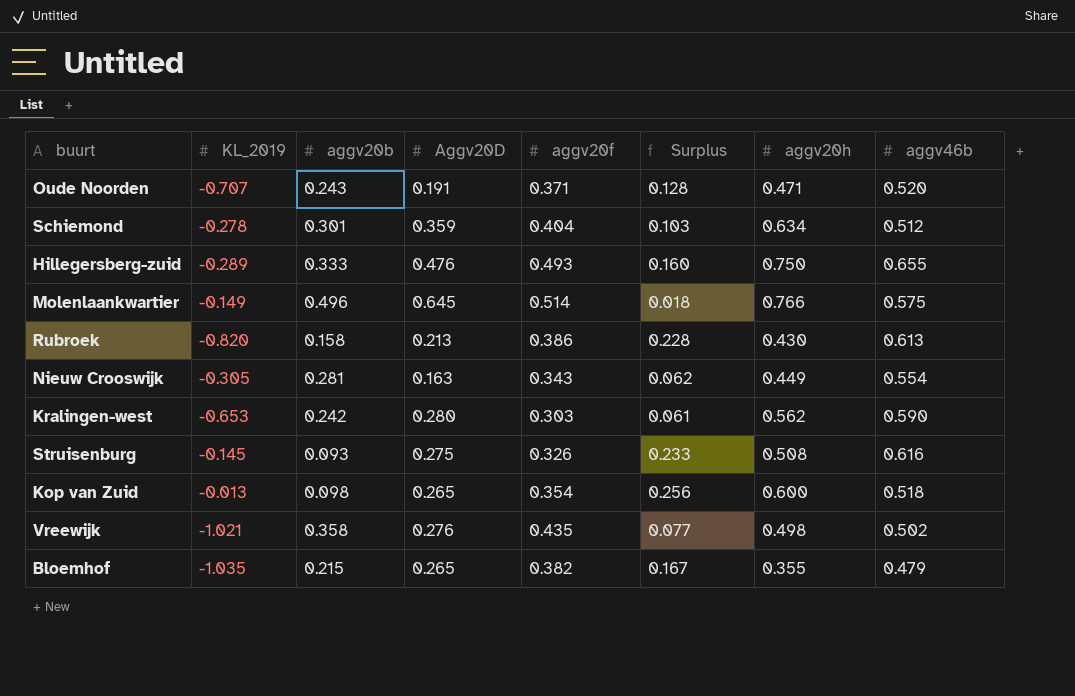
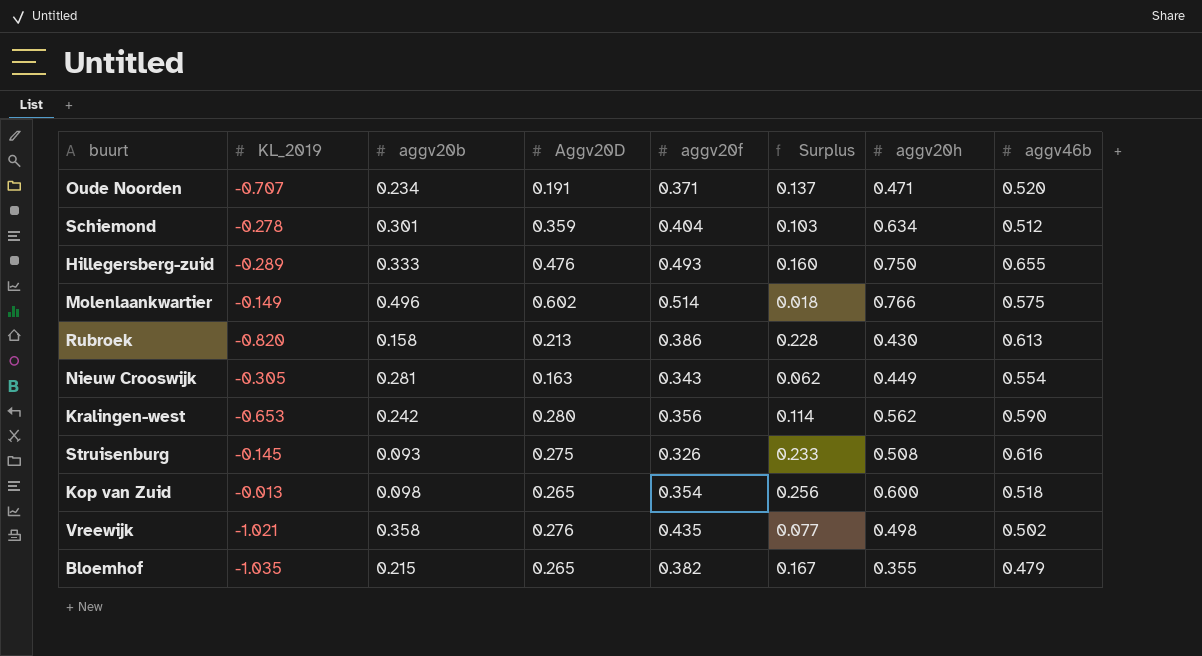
Oude Noorden | aggv20b: 0.243 -> 0.234
Oude Noorden | Surplus: 0.128 -> 0.137
Molenlaankwartier | Aggv20D: 0.645 -> 0.602
Kralingen-west | aggv20f: 0.303 -> 0.356
Kralingen-west | Surplus: 0.061 -> 0.114

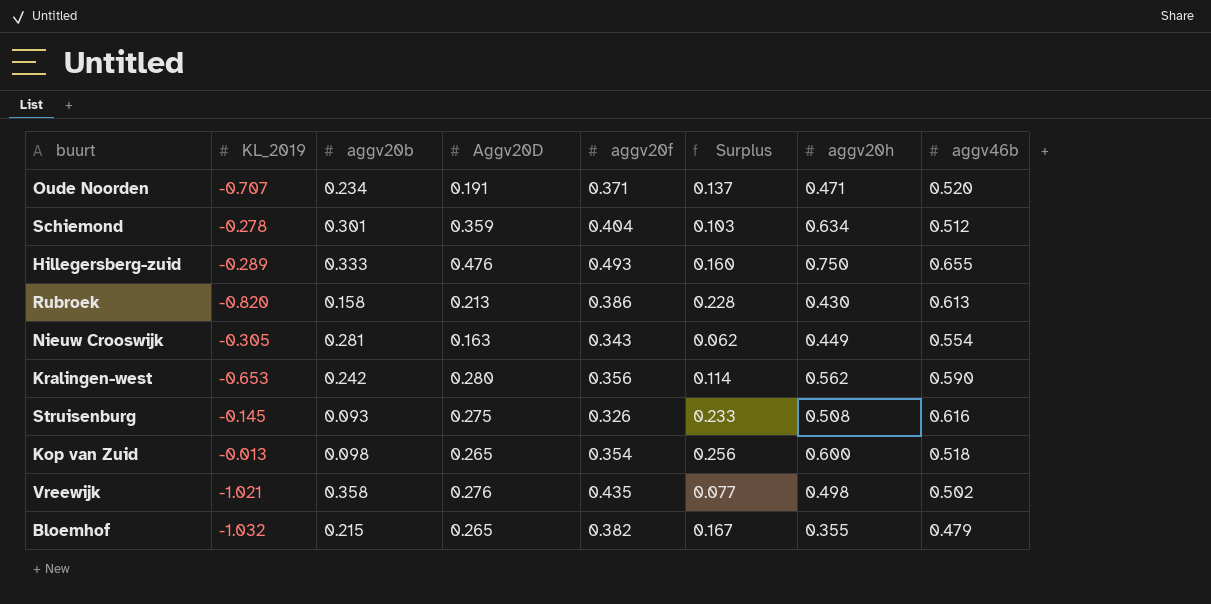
row Molenlaankwartier: -0.149 | 0.496 | 0.602 | 0.514 | 0.018 | 0.766 | 0.575 -> none
Bloemhof | KL_2019: -1.035 -> -1.032

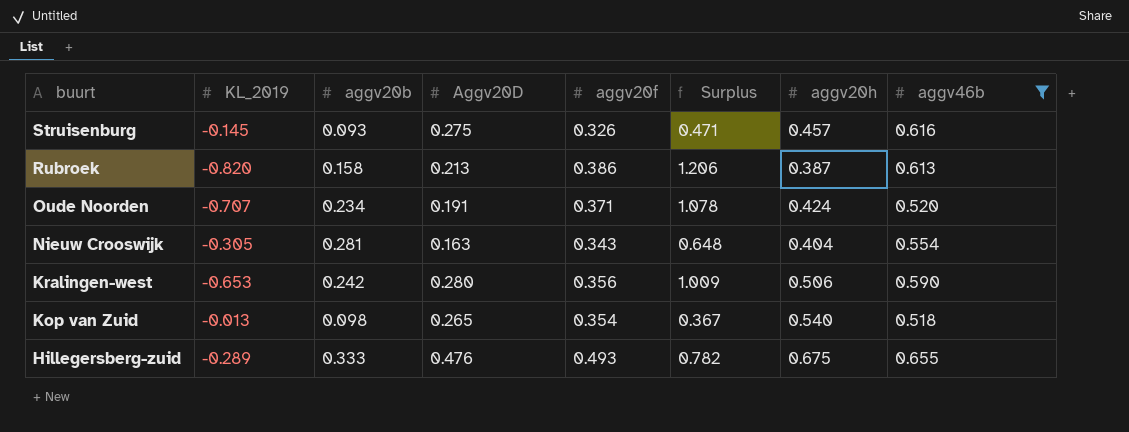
filter: none -> aggv46b >= 0.518
row order: none -> buurt descending
column Surplus | formula: [aggv20f] - [aggv20b] -> [aggv20f] - [KL_2019]
Struisenburg | aggv20h: 0.508 -> 0.457
Rubroek | aggv20h: 0.430 -> 0.387
Oude Noorden | aggv20h: 0.471 -> 0.424
Nieuw Crooswijk | aggv20h: 0.449 -> 0.404
Kralingen-west | aggv20h: 0.562 -> 0.506
Kop van Zuid | aggv20h: 0.600 -> 0.540
Hillegersberg-zuid | aggv20h: 0.750 -> 0.675

